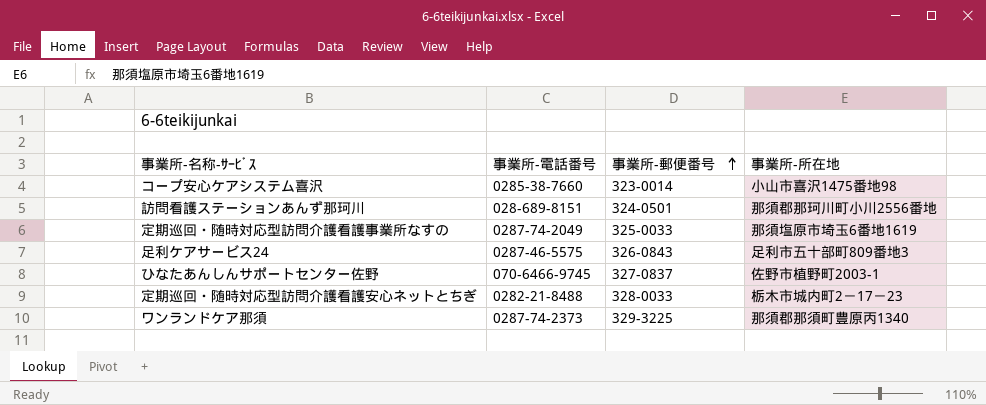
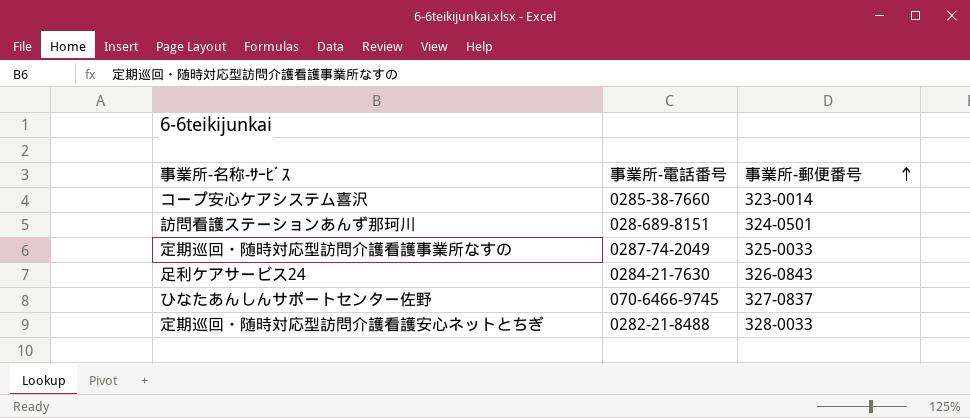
column 事業所-所在地 | position: 4 -> none
row ワンランドケア那須: 0287-74-2373 | 329-3225 | 那須郡那須町豊原丙1340 -> none
足利ケアサービス24 | 事業所-電話番号: 0287-46-5575 -> 0284-21-7630

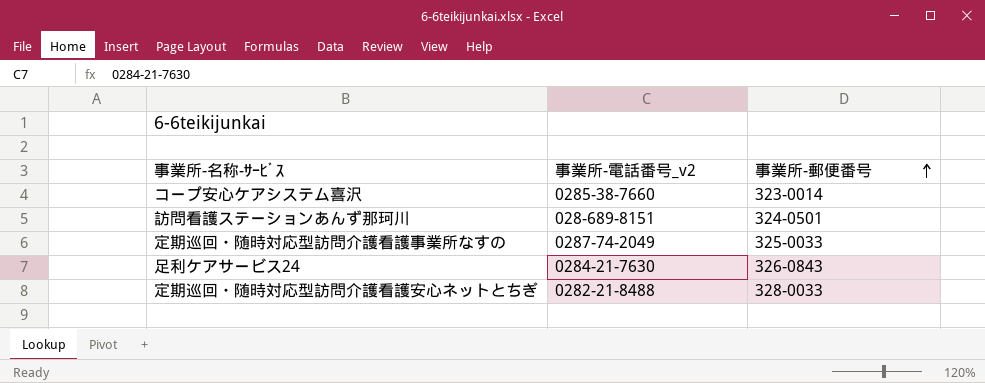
column name: 事業所-電話番号 -> 事業所-電話番号_v2
row ひなたあんしんサポートセンター佐野: 070-6466-9745 | 327-0837 -> none

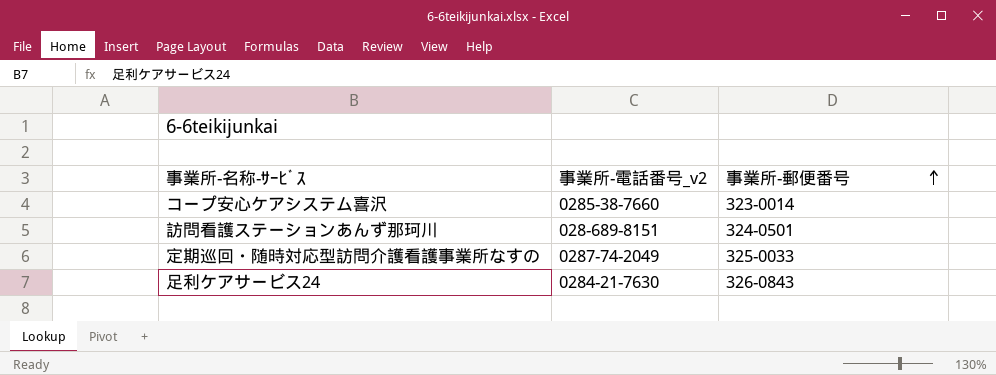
row 定期巡回・随時対応型訪問介護看護安心ネットとちぎ: 0282-21-8488 | 328-0033 -> none

